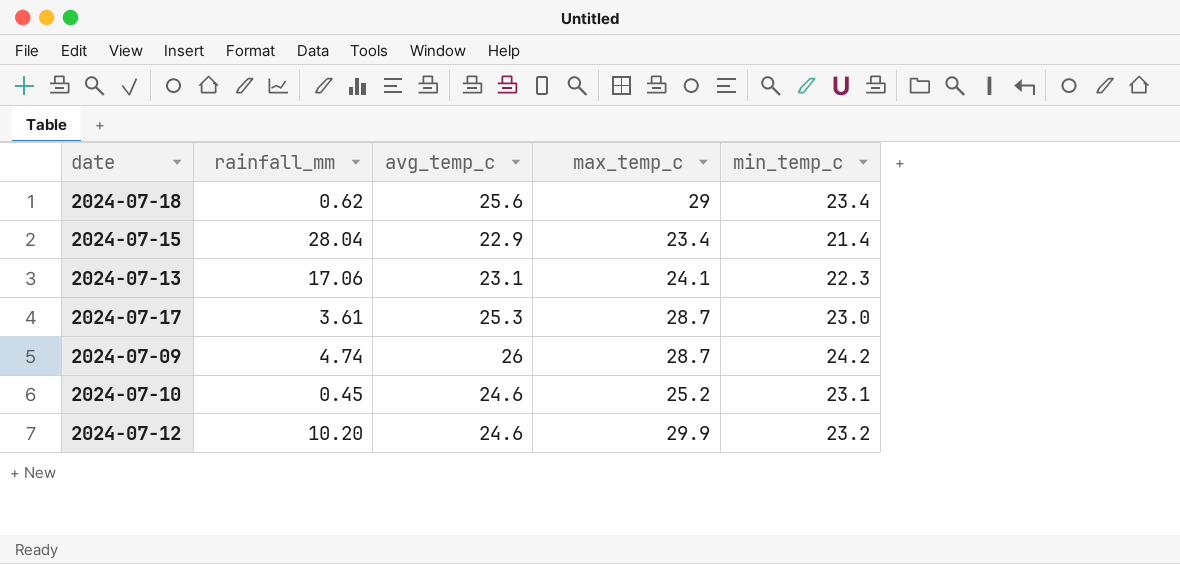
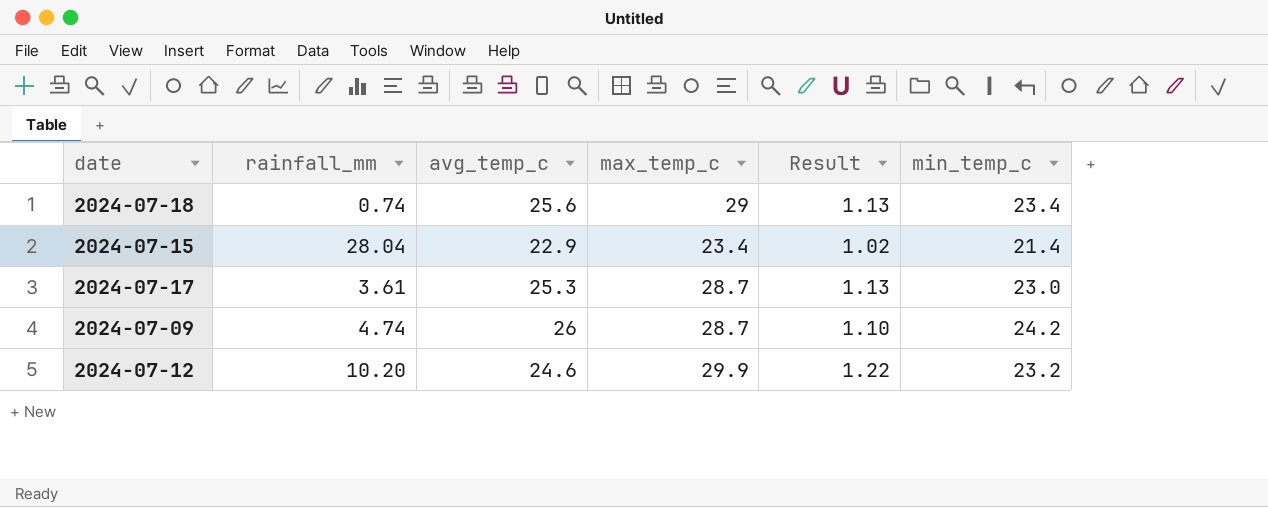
column Result | formula: none -> [max_temp_c] / [avg_temp_c]
row 2024-07-13: 17.06 | 23.1 | 24.1 | 22.3 -> none
row 2024-07-10: 0.45 | 24.6 | 25.2 | 23.1 -> none
2024-07-18 | rainfall_mm: 0.62 -> 0.74

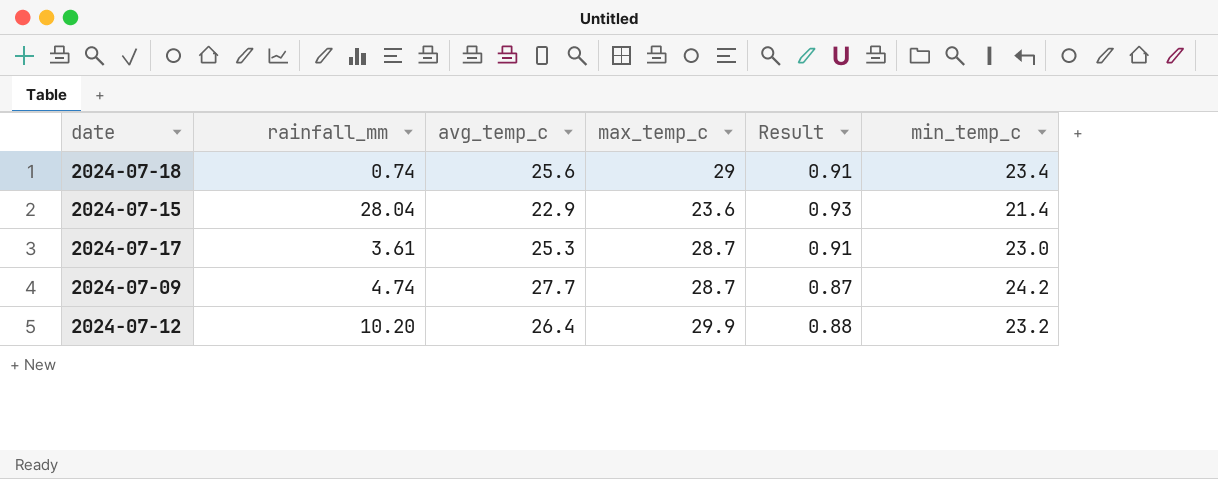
column Result | formula: [max_temp_c] / [avg_temp_c] -> [min_temp_c] / [avg_temp_c]
2024-07-15 | max_temp_c: 23.4 -> 23.6
2024-07-09 | avg_temp_c: 26 -> 27.7
2024-07-12 | avg_temp_c: 24.6 -> 26.4

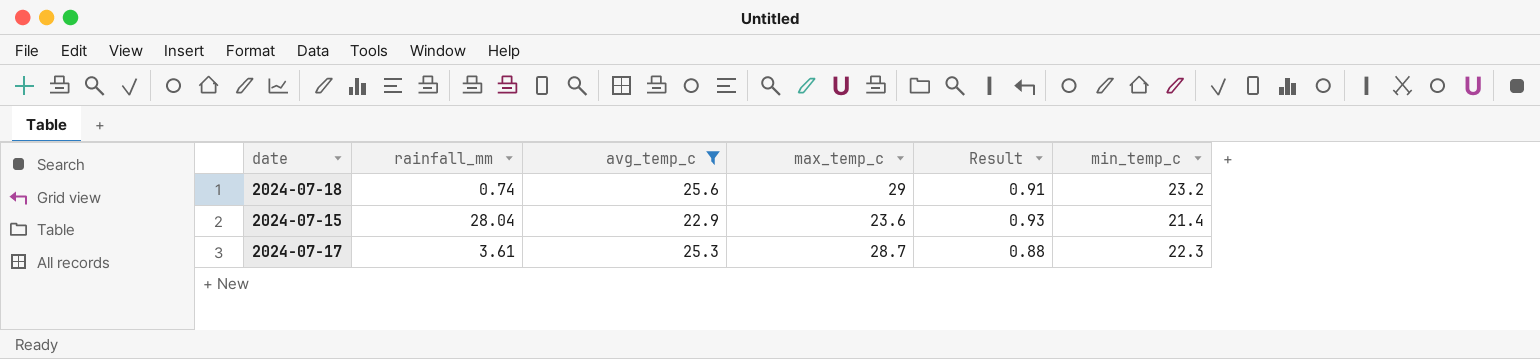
filter: none -> avg_temp_c <= 25.6
2024-07-18 | min_temp_c: 23.4 -> 23.2
2024-07-17 | Result: 0.91 -> 0.88
2024-07-17 | min_temp_c: 23.0 -> 22.3

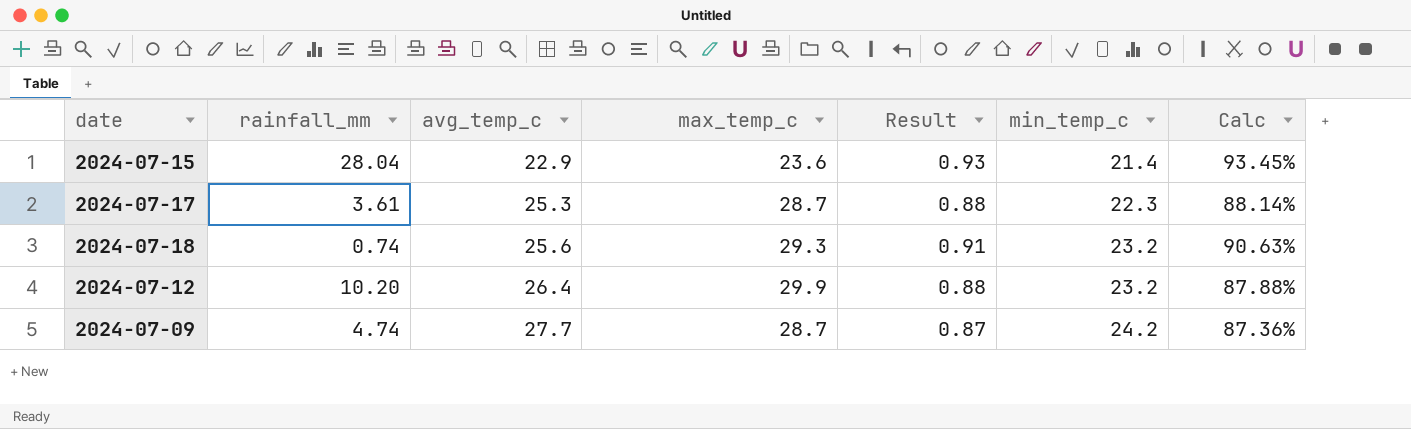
filter: avg_temp_c <= 25.6 -> none
row order: none -> avg_temp_c ascending
column Calc | formula: none -> [min_temp_c] / [avg_temp_c]
2024-07-18 | max_temp_c: 29 -> 29.3

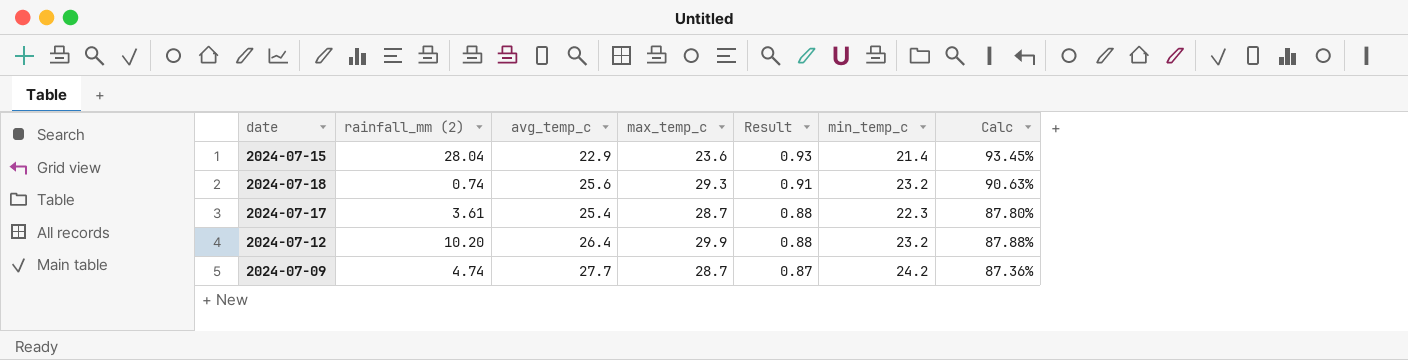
row order: avg_temp_c ascending -> Result descending
column name: rainfall_mm -> rainfall_mm (2)
2024-07-17 | avg_temp_c: 25.3 -> 25.4
2024-07-17 | Calc: 88.14% -> 87.80%

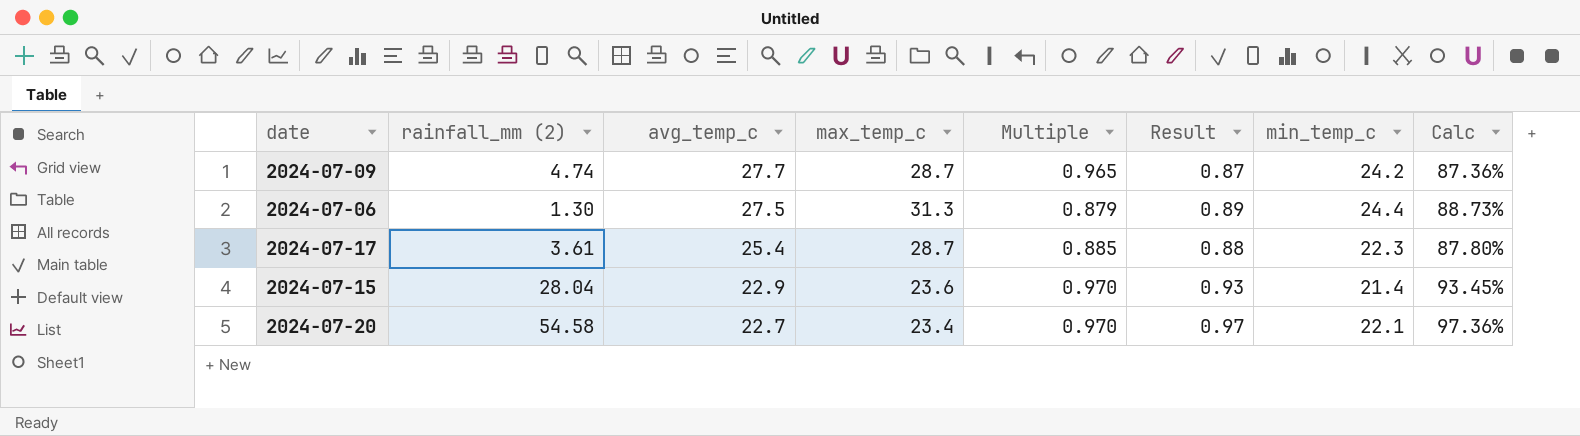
row order: Result descending -> avg_temp_c descending
column Multiple | formula: none -> [avg_temp_c] / [max_temp_c]
row 2024-07-18: 0.74 | 25.6 | 29.3 | 0.91 | 23.2 | 90.63% -> none
row 2024-07-12: 10.20 | 26.4 | 29.9 | 0.88 | 23.2 | 87.88% -> none
row 2024-07-06: none -> 1.30 | 27.5 | 31.3 | 0.879 | 0.89 | 24.4 | 88.73%
row 2024-07-20: none -> 54.58 | 22.7 | 23.4 | 0.970 | 0.97 | 22.1 | 97.36%

